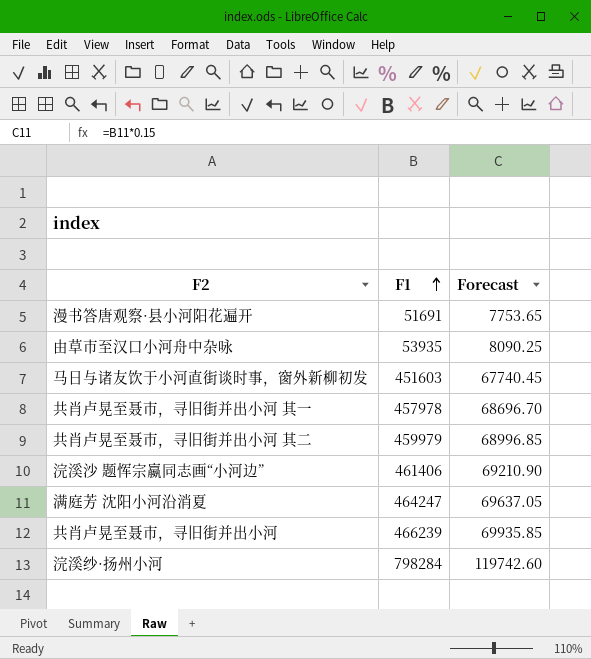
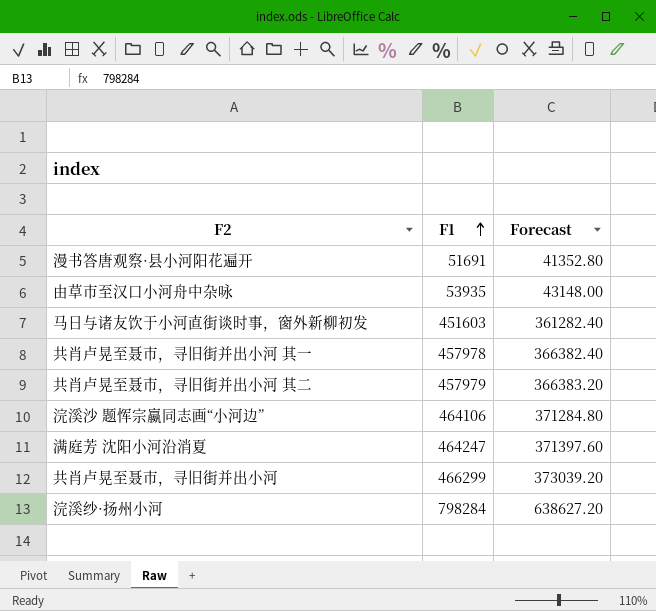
column Forecast | formula: [F1] * 0.15 -> [F1] * 0.8
共肖卢晃至聂市，寻旧街并出小河 其二 | F1: 459979 -> 457979
浣溪沙 题恽宗嬴同志画“小河边” | F1: 461406 -> 464106
共肖卢晃至聂市，寻旧街并出小河 | F1: 466239 -> 466299

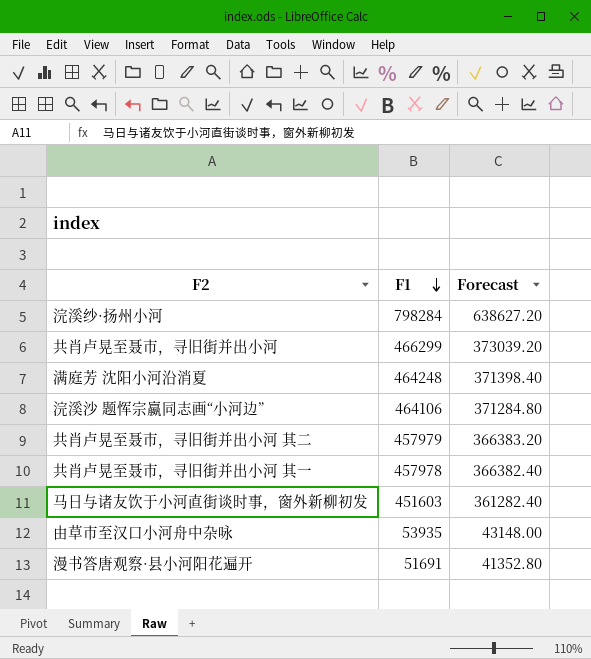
row order: F1 ascending -> F1 descending
满庭芳 沈阳小河沿消夏 | F1: 464247 -> 464248
满庭芳 沈阳小河沿消夏 | Forecast: 371397.60 -> 371398.40

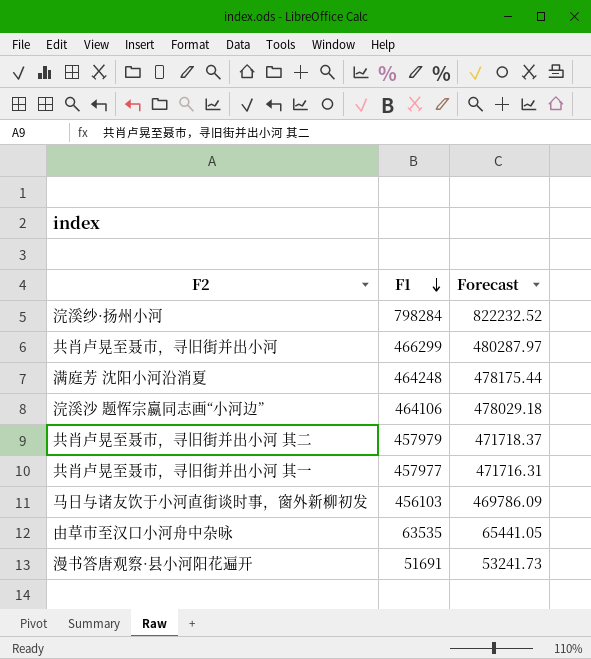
column Forecast | formula: [F1] * 0.8 -> [F1] * 1.03
共肖卢晃至聂市，寻旧街并出小河 其一 | F1: 457978 -> 457977
马日与诸友饮于小河直街谈时事，窗外新柳初发 | F1: 451603 -> 456103
由草市至汉口小河舟中杂咏 | F1: 53935 -> 63535

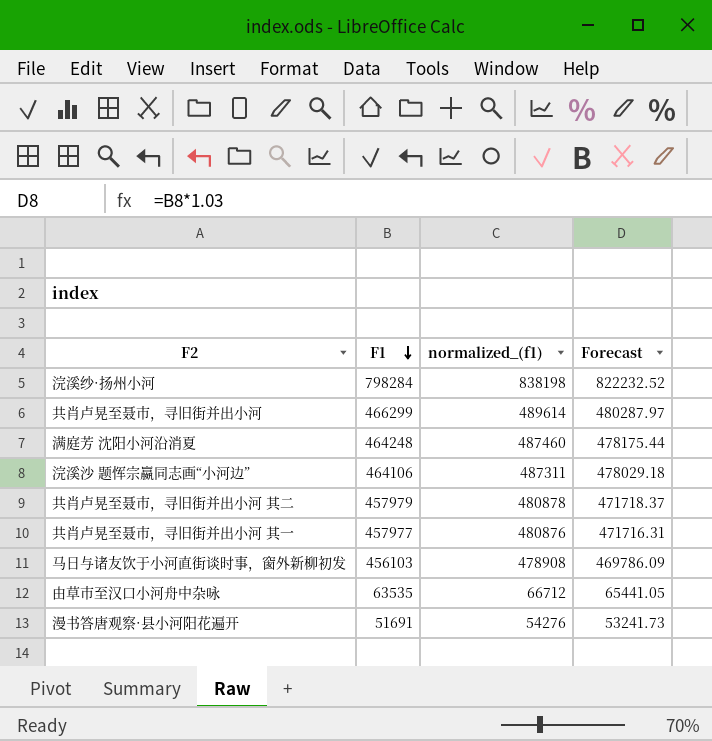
column normalized_(f1) | formula: none -> [F1] * 1.05

